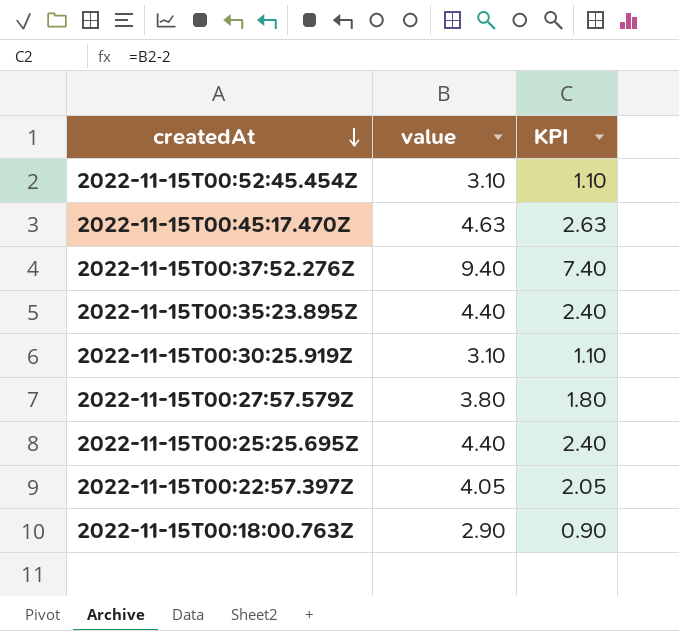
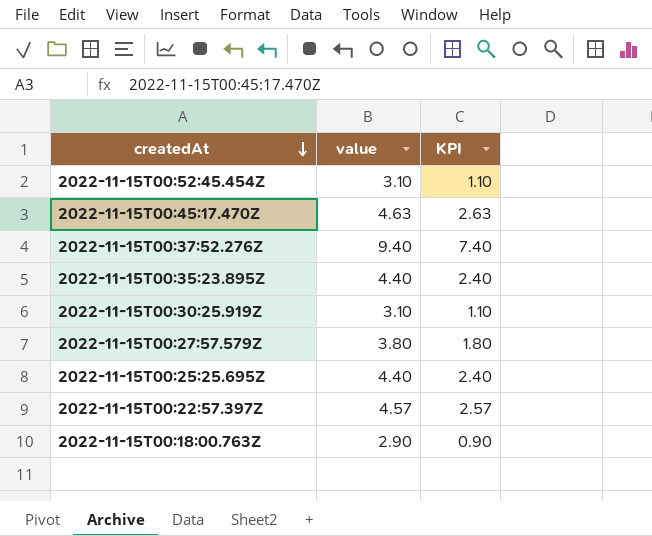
2022-11-15T00:22:57.397Z | value: 4.05 -> 4.57
2022-11-15T00:22:57.397Z | KPI: 2.05 -> 2.57

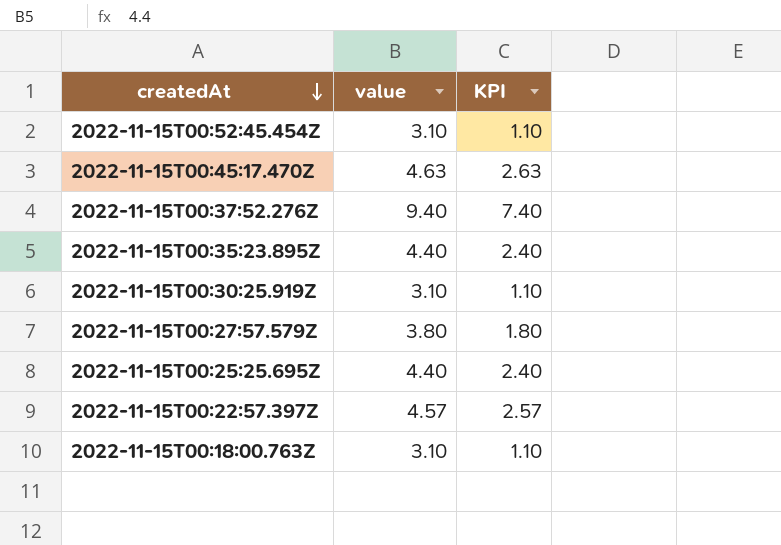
2022-11-15T00:18:00.763Z | value: 2.90 -> 3.10
2022-11-15T00:18:00.763Z | KPI: 0.90 -> 1.10

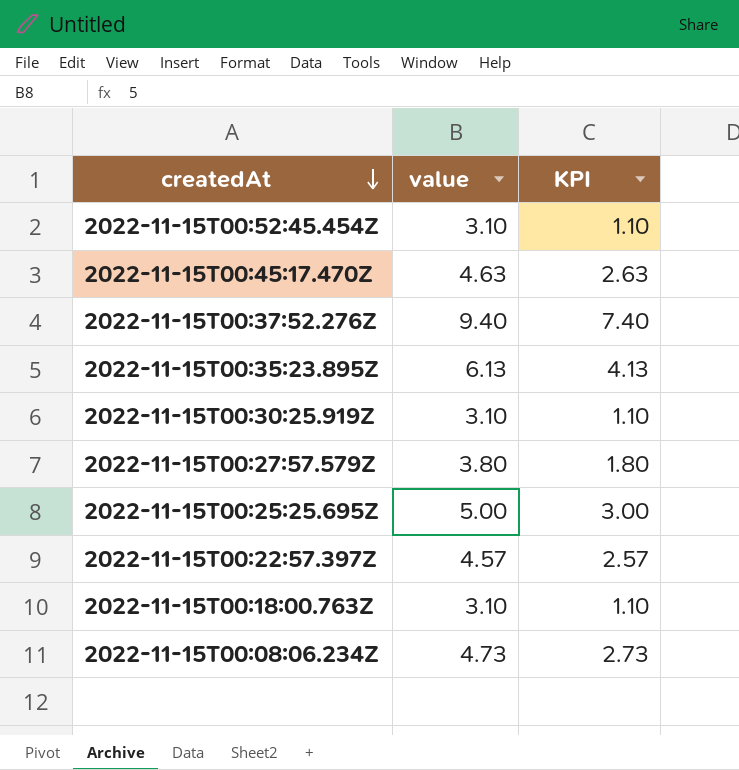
2022-11-15T00:35:23.895Z | value: 4.40 -> 6.13
2022-11-15T00:35:23.895Z | KPI: 2.40 -> 4.13
2022-11-15T00:25:25.695Z | value: 4.40 -> 5.00
2022-11-15T00:25:25.695Z | KPI: 2.40 -> 3.00
row 2022-11-15T00:08:06.234Z: none -> 4.73 | 2.73

